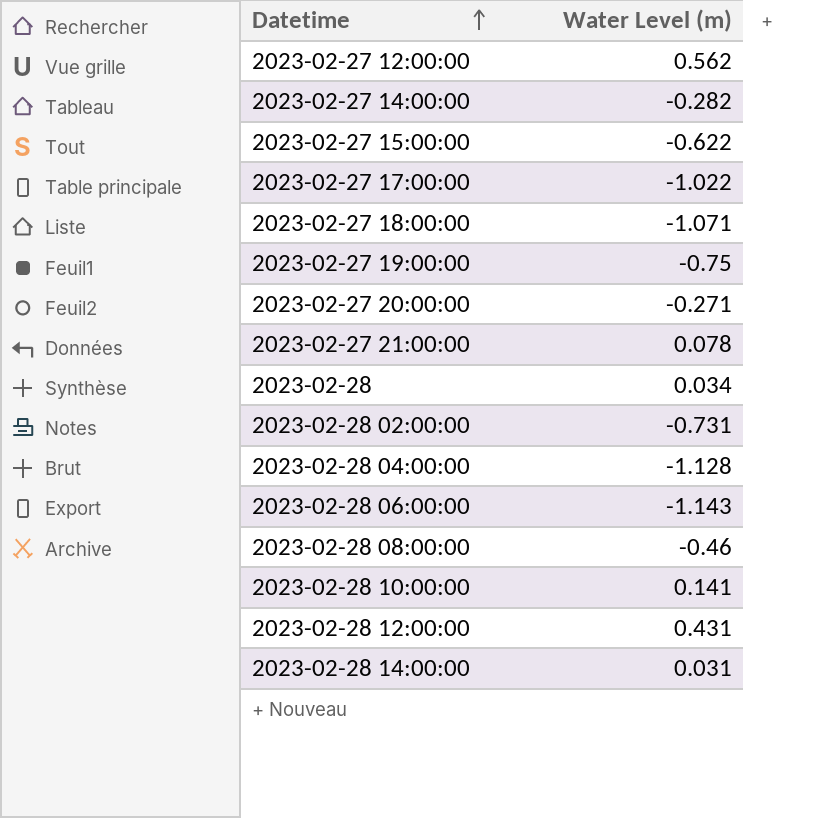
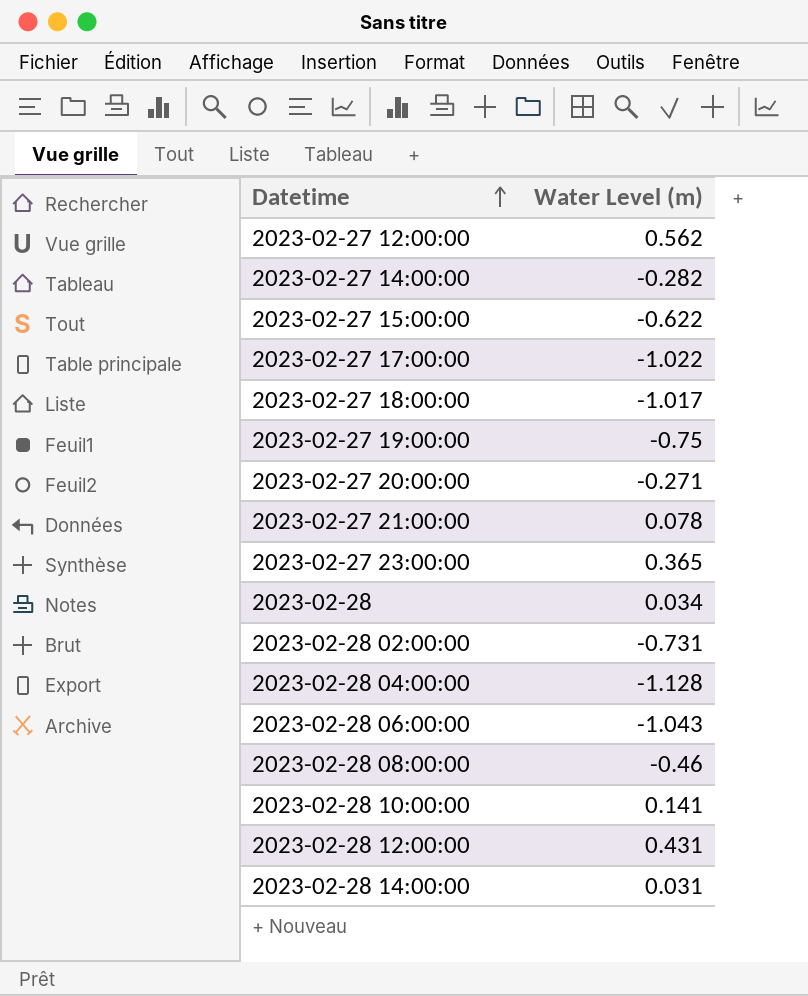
2023-02-27 18:00:00 | Water Level (m): -1.071 -> -1.017
row 2023-02-27 23:00:00: none -> 0.365
2023-02-28 06:00:00 | Water Level (m): -1.143 -> -1.043

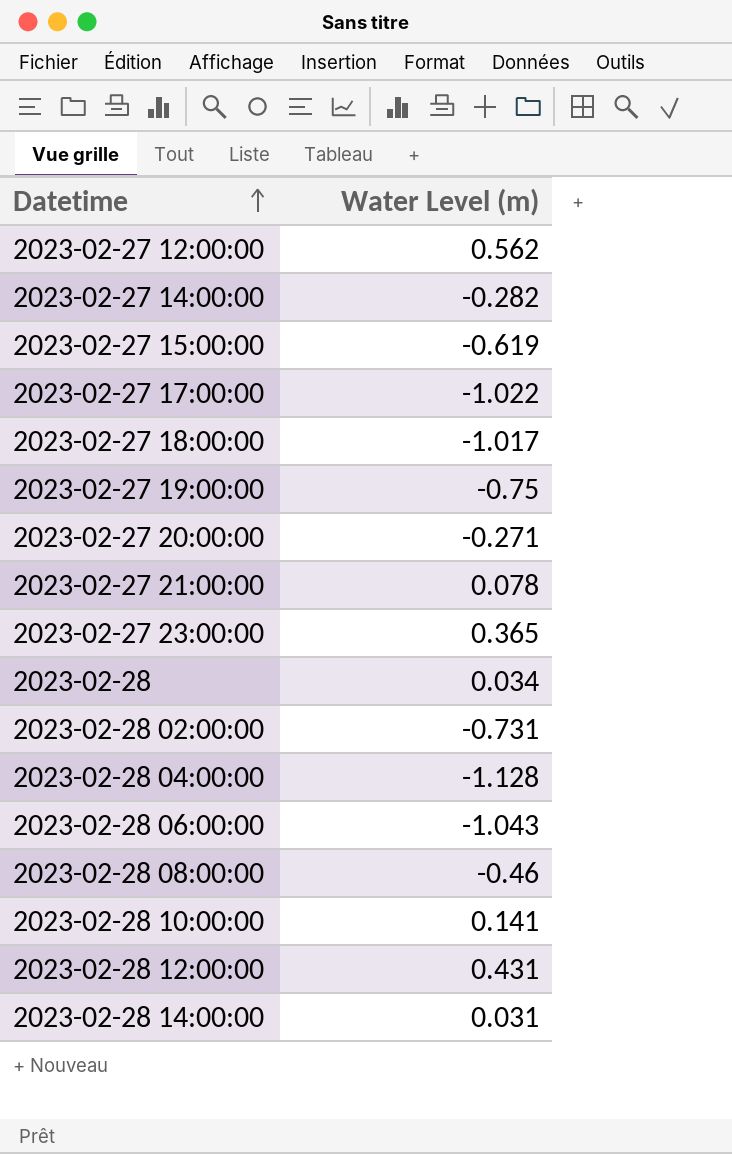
2023-02-27 15:00:00 | Water Level (m): -0.622 -> -0.619

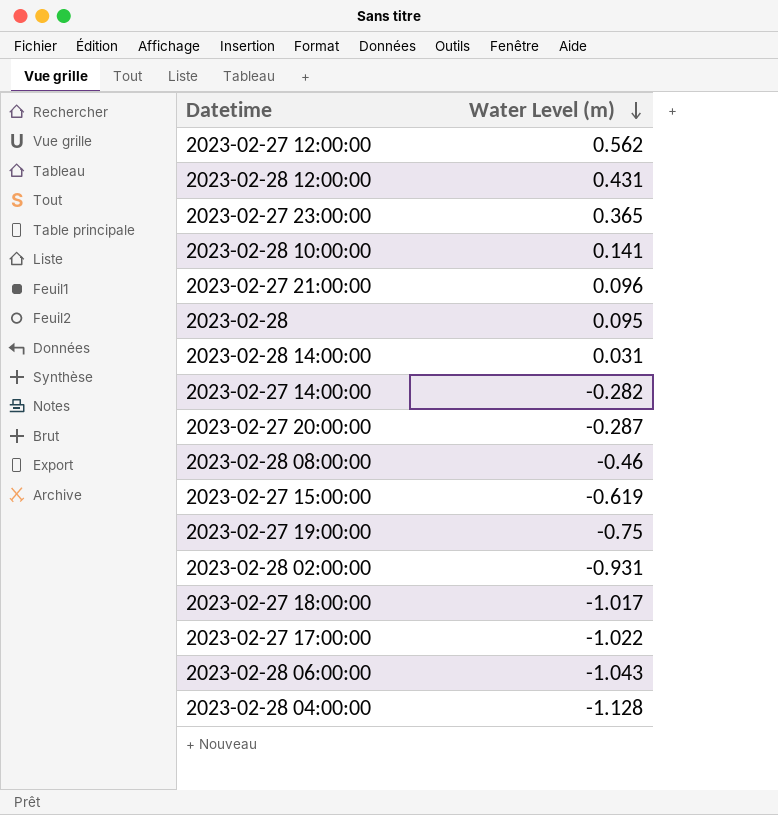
row order: Datetime ascending -> Water Level (m) descending
2023-02-27 21:00:00 | Water Level (m): 0.078 -> 0.096
2023-02-28 | Water Level (m): 0.034 -> 0.095
2023-02-27 20:00:00 | Water Level (m): -0.271 -> -0.287
2023-02-28 02:00:00 | Water Level (m): -0.731 -> -0.931

